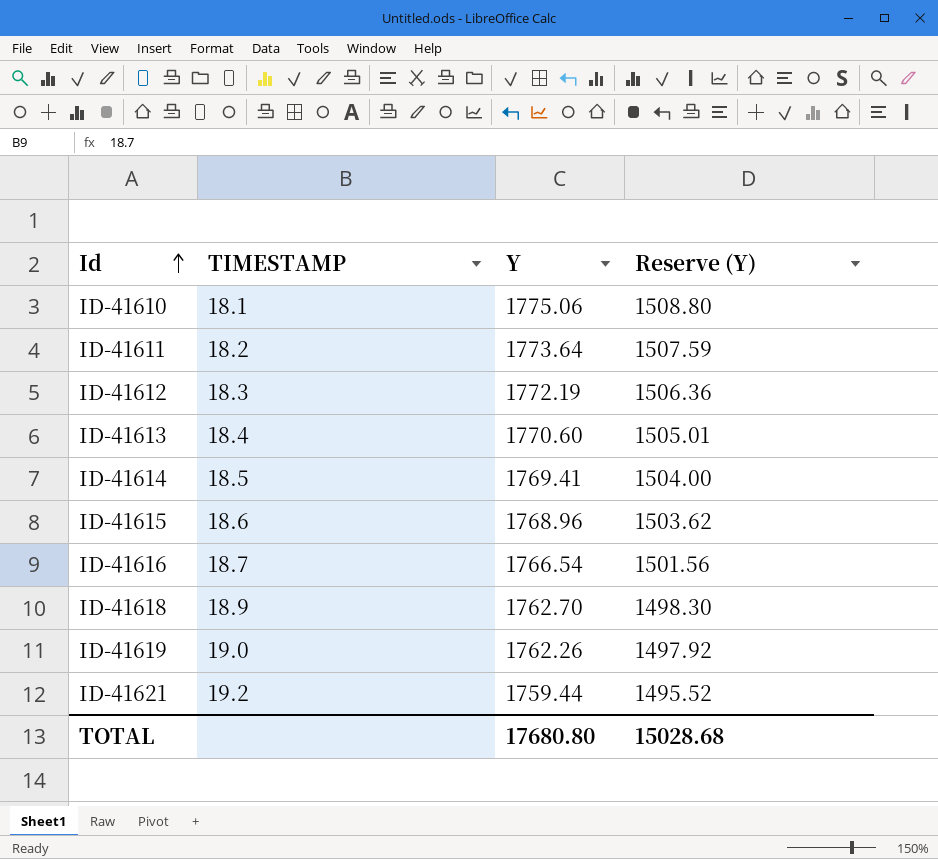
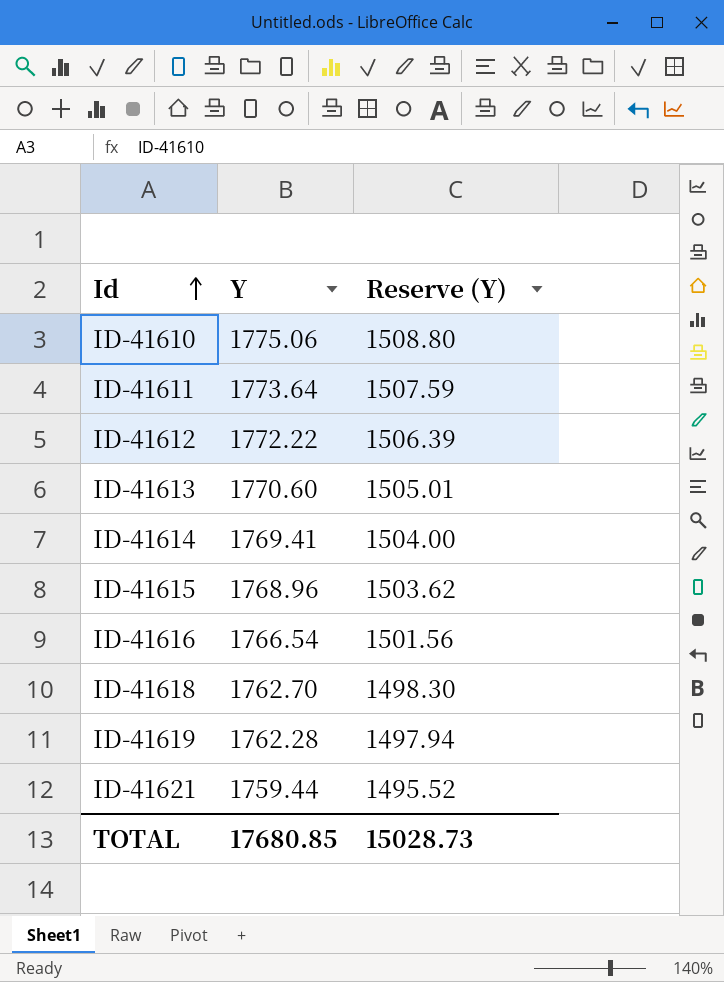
column TIMESTAMP | position: 2 -> none
ID-41612 | Y: 1772.19 -> 1772.22
ID-41612 | Reserve (Y): 1506.36 -> 1506.39
ID-41619 | Y: 1762.26 -> 1762.28
ID-41619 | Reserve (Y): 1497.92 -> 1497.94
TOTAL | Y: 17680.80 -> 17680.85
TOTAL | Reserve (Y): 15028.68 -> 15028.73

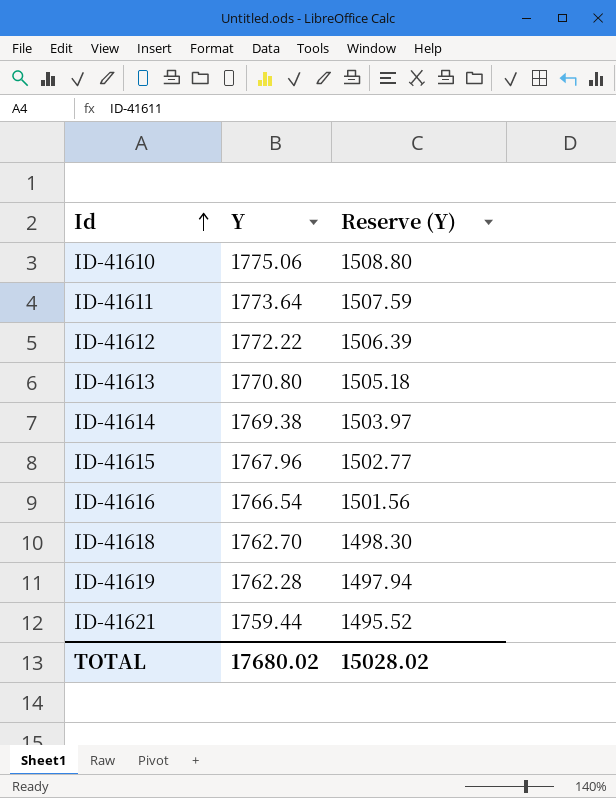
ID-41613 | Y: 1770.60 -> 1770.80
ID-41613 | Reserve (Y): 1505.01 -> 1505.18
ID-41614 | Y: 1769.41 -> 1769.38
ID-41614 | Reserve (Y): 1504.00 -> 1503.97
ID-41615 | Y: 1768.96 -> 1767.96
ID-41615 | Reserve (Y): 1503.62 -> 1502.77
TOTAL | Y: 17680.85 -> 17680.02
TOTAL | Reserve (Y): 15028.73 -> 15028.02

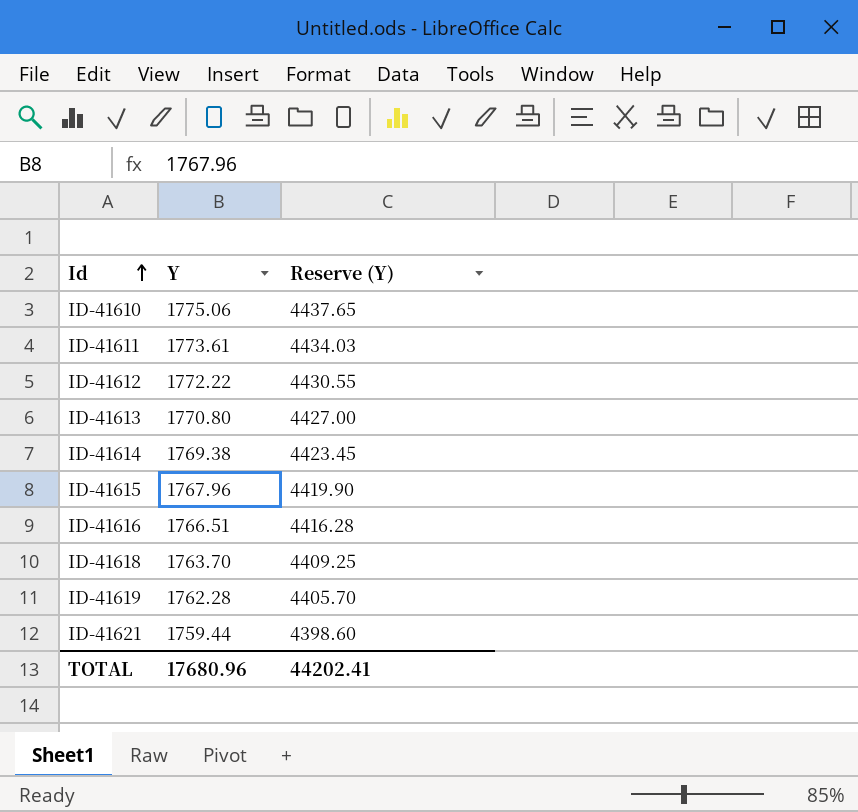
column Reserve (Y) | formula: [Y] * 0.85 -> [Y] * 2.5
ID-41611 | Y: 1773.64 -> 1773.61
ID-41616 | Y: 1766.54 -> 1766.51
ID-41618 | Y: 1762.70 -> 1763.70
TOTAL | Y: 17680.02 -> 17680.96
TOTAL | Reserve (Y): 15028.02 -> 44202.41

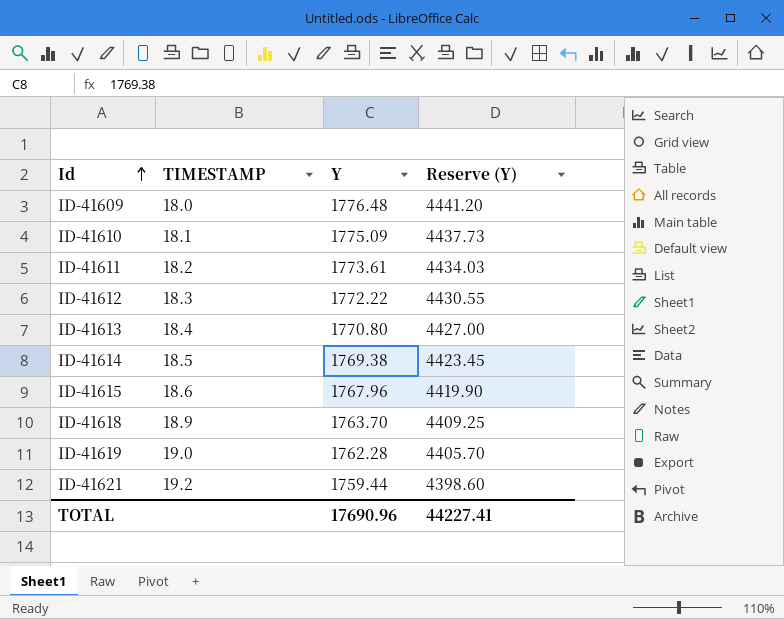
column TIMESTAMP | position: none -> 2
row ID-41616: 1766.51 | 4416.28 -> none
row ID-41609: none -> 18.0 | 1776.48 | 4441.20
ID-41610 | Y: 1775.06 -> 1775.09
ID-41610 | Reserve (Y): 4437.65 -> 4437.73
TOTAL | Y: 17680.96 -> 17690.96
TOTAL | Reserve (Y): 44202.41 -> 44227.41

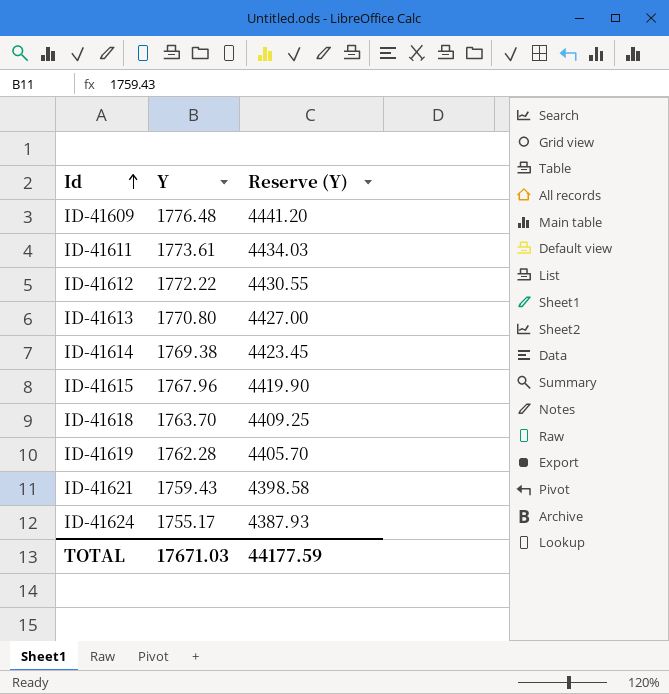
column TIMESTAMP | position: 2 -> none
row ID-41610: 18.1 | 1775.09 | 4437.73 -> none
ID-41621 | Y: 1759.44 -> 1759.43
ID-41621 | Reserve (Y): 4398.60 -> 4398.58
row ID-41624: none -> 1755.17 | 4387.93
TOTAL | Y: 17690.96 -> 17671.03
TOTAL | Reserve (Y): 44227.41 -> 44177.59

